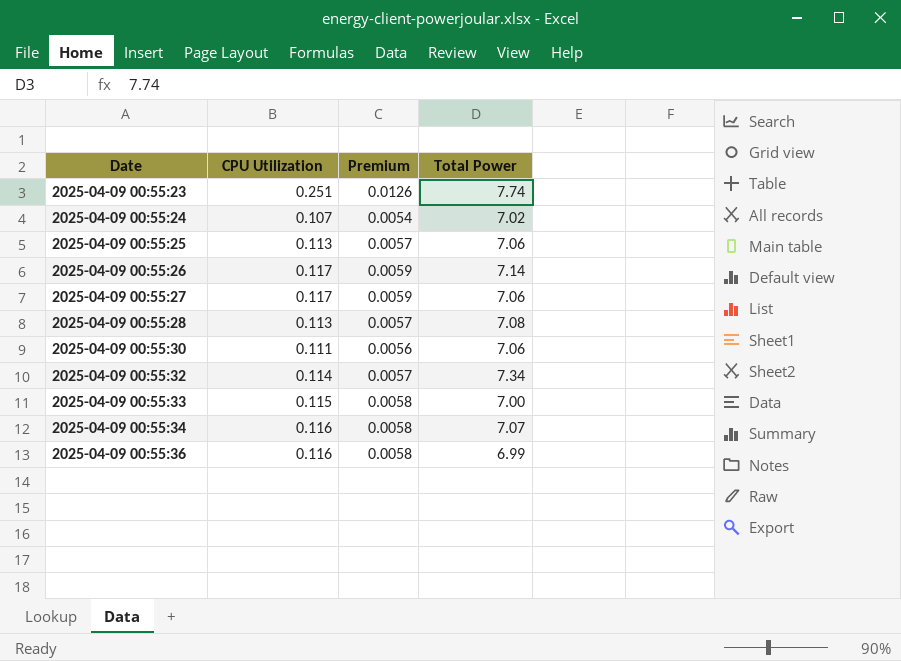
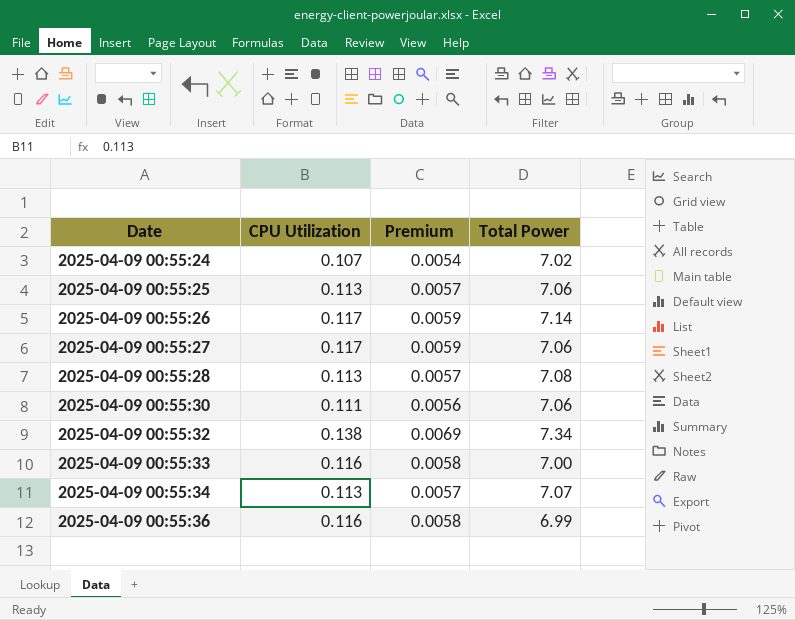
row 2025-04-09 00:55:23: 0.251 | 0.0126 | 7.74 -> none
2025-04-09 00:55:32 | CPU Utilization: 0.114 -> 0.138
2025-04-09 00:55:32 | Premium: 0.0057 -> 0.0069
2025-04-09 00:55:33 | CPU Utilization: 0.115 -> 0.116
2025-04-09 00:55:34 | CPU Utilization: 0.116 -> 0.113
2025-04-09 00:55:34 | Premium: 0.0058 -> 0.0057

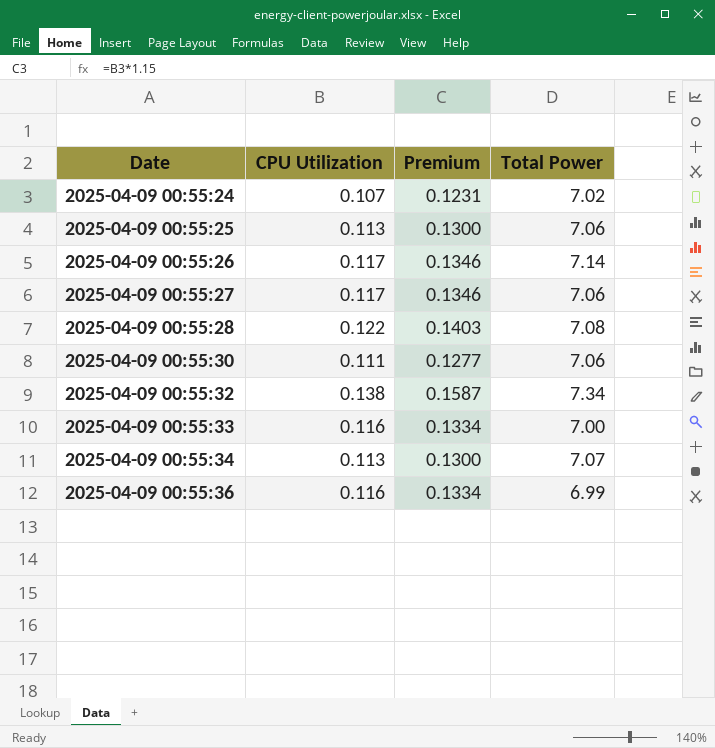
column Premium | formula: [CPU Utilization] * 0.05 -> [CPU Utilization] * 1.15
2025-04-09 00:55:28 | CPU Utilization: 0.113 -> 0.122

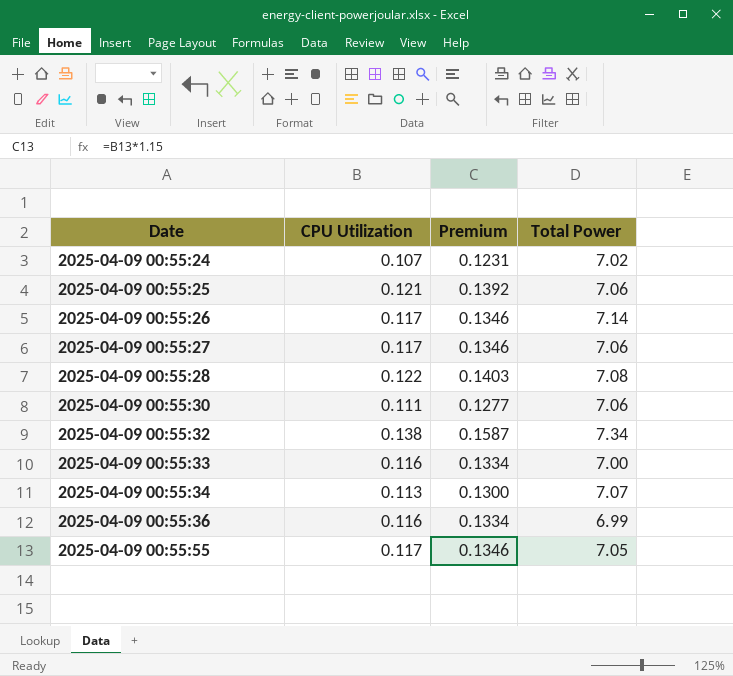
2025-04-09 00:55:25 | CPU Utilization: 0.113 -> 0.121
2025-04-09 00:55:25 | Premium: 0.1300 -> 0.1392
row 2025-04-09 00:55:55: none -> 0.117 | 0.1346 | 7.05

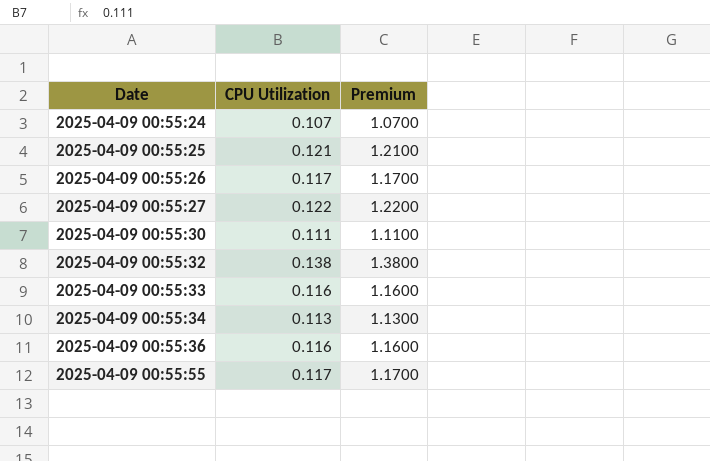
column Total Power | position: 4 -> none
column Premium | formula: [CPU Utilization] * 1.15 -> [CPU Utilization] * 10
row 2025-04-09 00:55:28: 0.122 | 0.1403 | 7.08 -> none
2025-04-09 00:55:27 | CPU Utilization: 0.117 -> 0.122

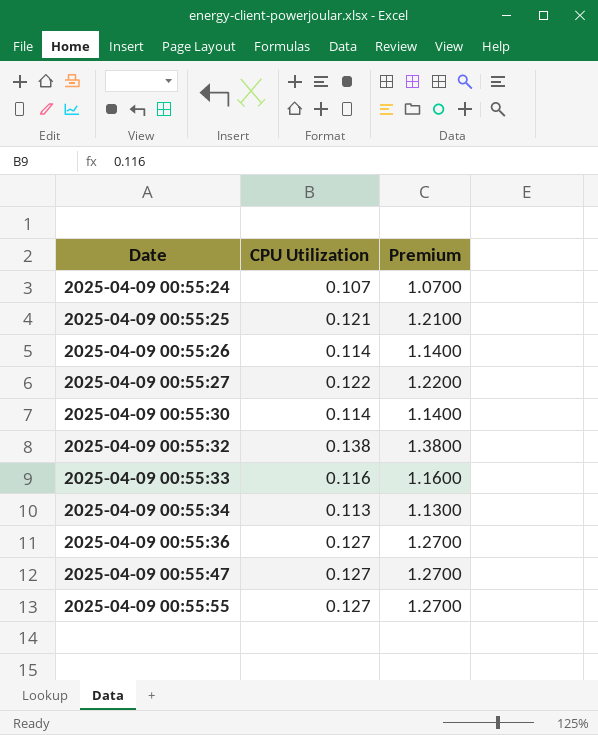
2025-04-09 00:55:26 | CPU Utilization: 0.117 -> 0.114
2025-04-09 00:55:26 | Premium: 1.1700 -> 1.1400
2025-04-09 00:55:30 | CPU Utilization: 0.111 -> 0.114
2025-04-09 00:55:30 | Premium: 1.1100 -> 1.1400
2025-04-09 00:55:36 | CPU Utilization: 0.116 -> 0.127
2025-04-09 00:55:36 | Premium: 1.1600 -> 1.2700
row 2025-04-09 00:55:47: none -> 0.127 | 1.2700
2025-04-09 00:55:55 | CPU Utilization: 0.117 -> 0.127
2025-04-09 00:55:55 | Premium: 1.1700 -> 1.2700

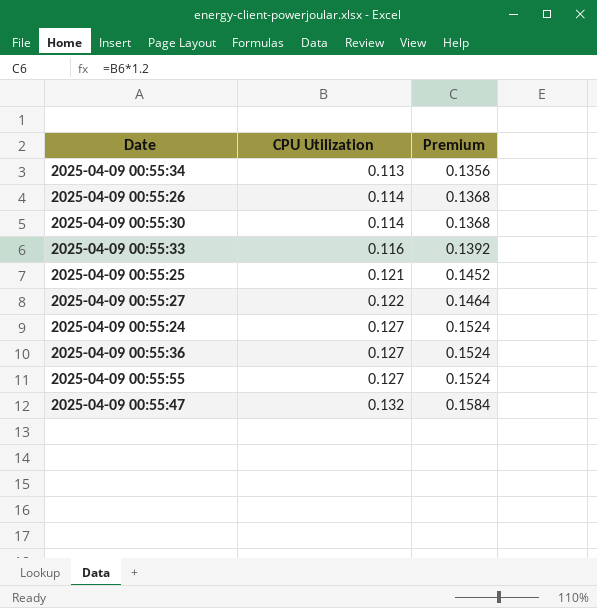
row order: Date ascending -> CPU Utilization ascending
column Premium | formula: [CPU Utilization] * 10 -> [CPU Utilization] * 1.2
row 2025-04-09 00:55:32: 0.138 | 1.3800 -> none
2025-04-09 00:55:24 | CPU Utilization: 0.107 -> 0.127
2025-04-09 00:55:47 | CPU Utilization: 0.127 -> 0.132

